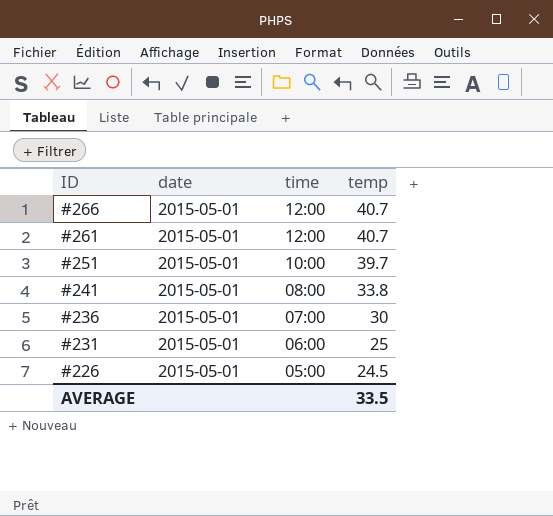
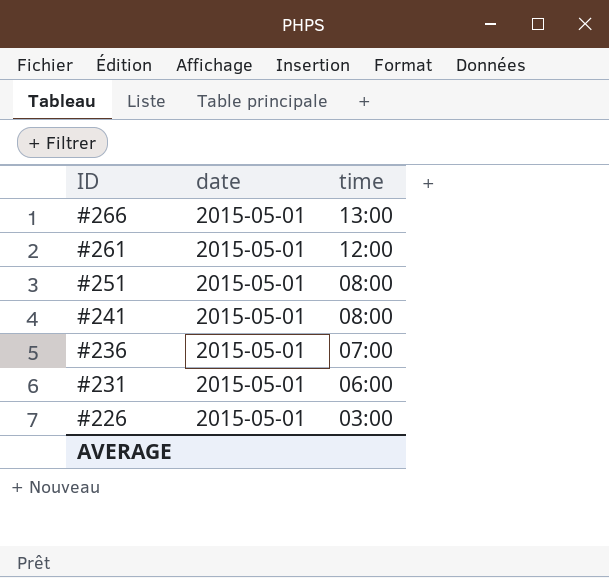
column temp | position: 4 -> none
#266 | time: 12:00 -> 13:00
#251 | time: 10:00 -> 08:00
#226 | time: 05:00 -> 03:00

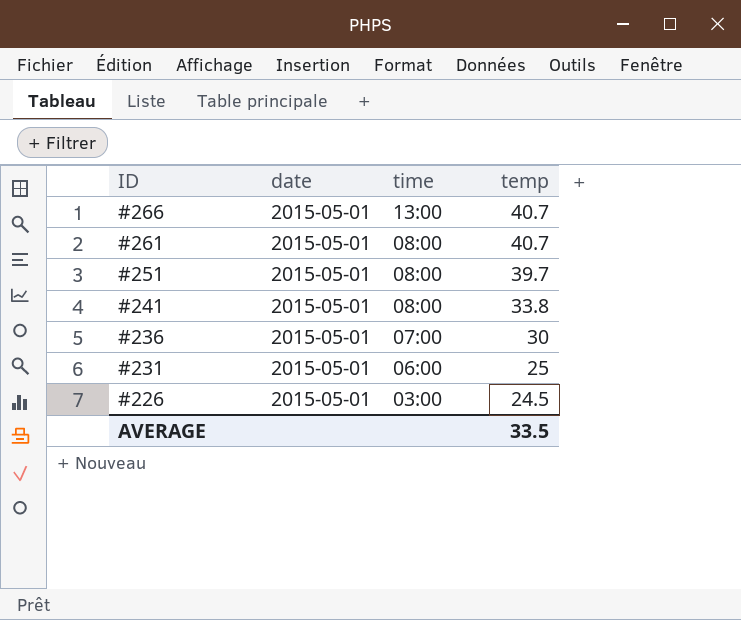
column temp | position: none -> 4
#261 | time: 12:00 -> 08:00

